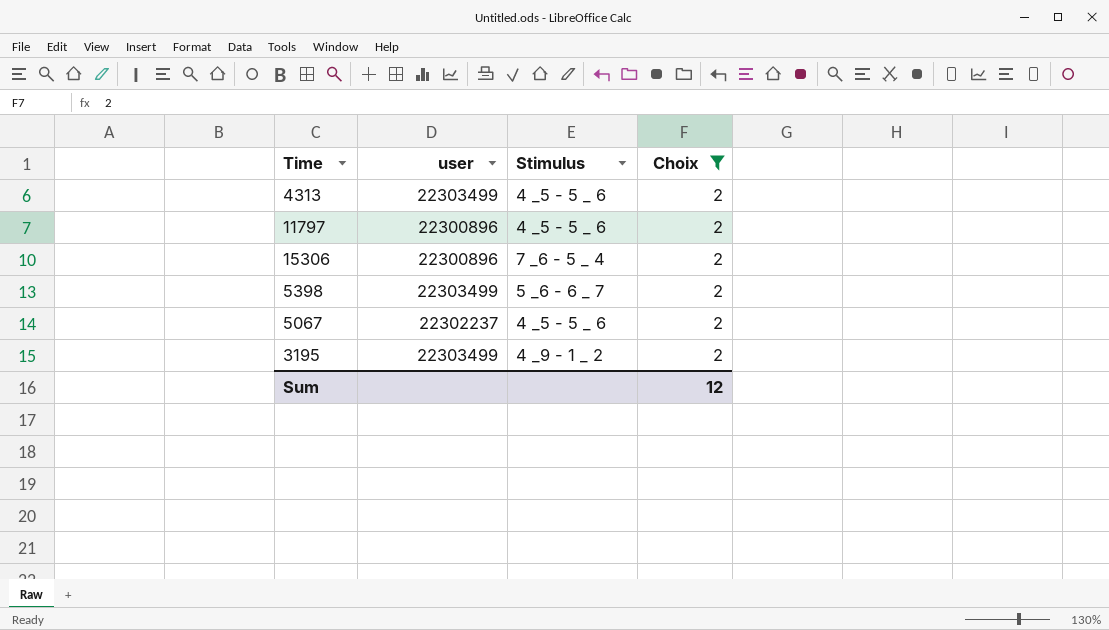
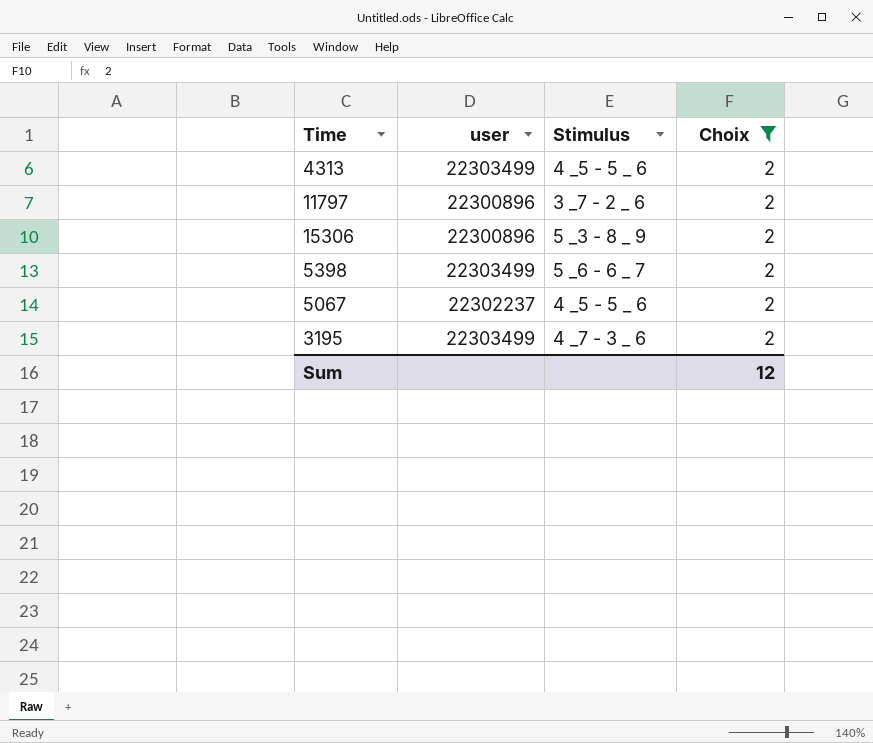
11797 | Stimulus: 4 _5 - 5 _ 6 -> 3 _7 - 2 _ 6
15306 | Stimulus: 7 _6 - 5 _ 4 -> 5 _3 - 8 _ 9
3195 | Stimulus: 4 _9 - 1 _ 2 -> 4 _7 - 3 _ 6

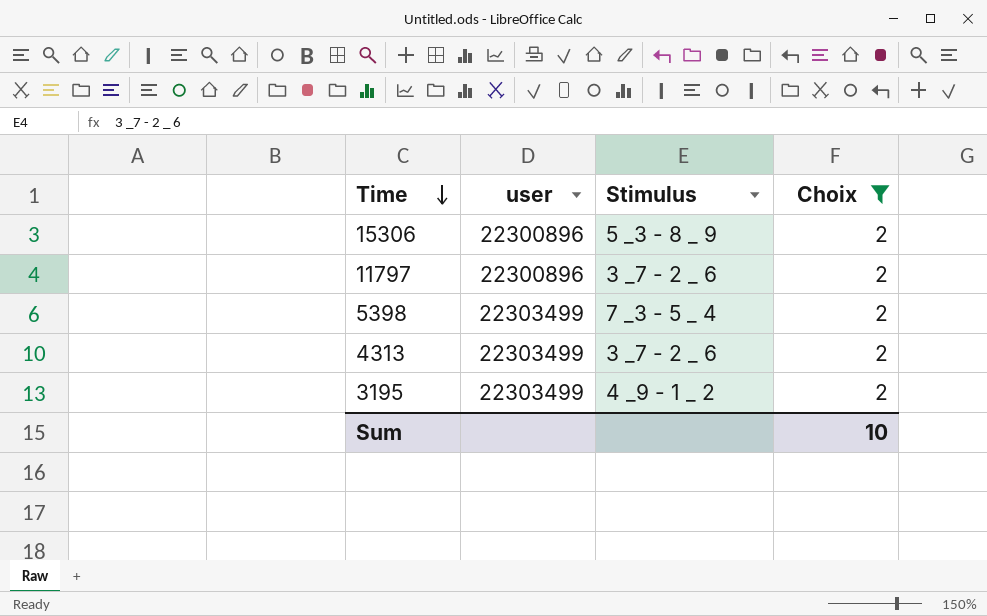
row order: none -> Time descending
row 5067: 22302237 | 4 _5 - 5 _ 6 | 2 -> none
5398 | Stimulus: 5 _6 - 6 _ 7 -> 7 _3 - 5 _ 4
4313 | Stimulus: 4 _5 - 5 _ 6 -> 3 _7 - 2 _ 6
3195 | Stimulus: 4 _7 - 3 _ 6 -> 4 _9 - 1 _ 2
Sum | Choix: 12 -> 10

